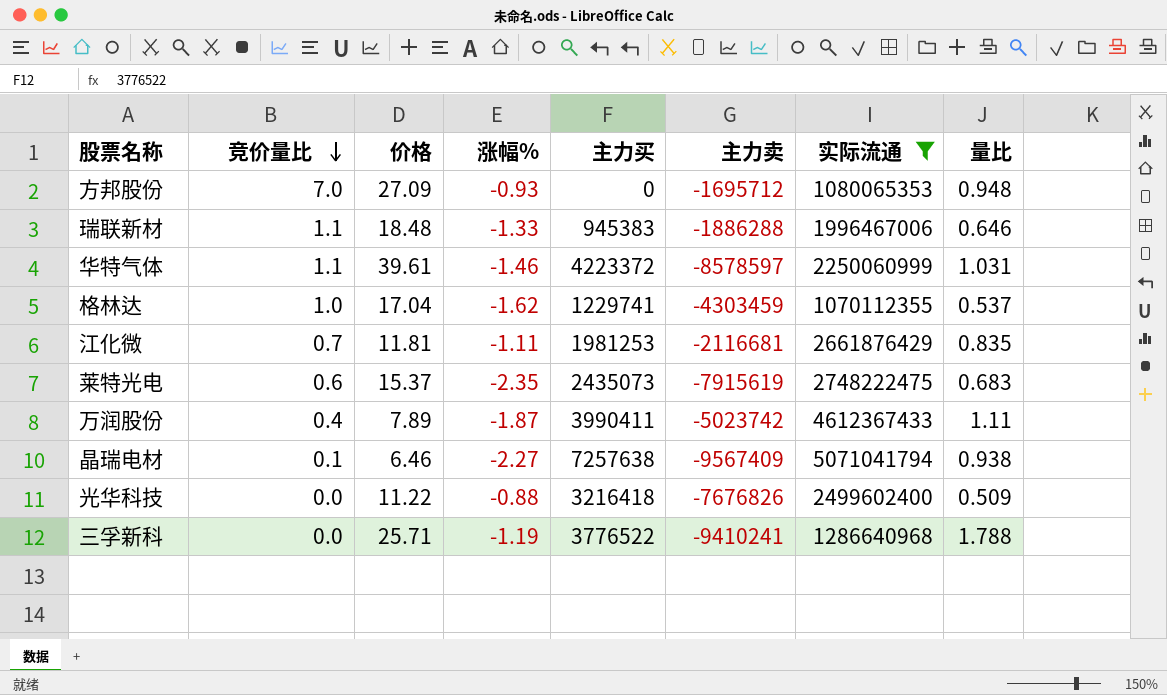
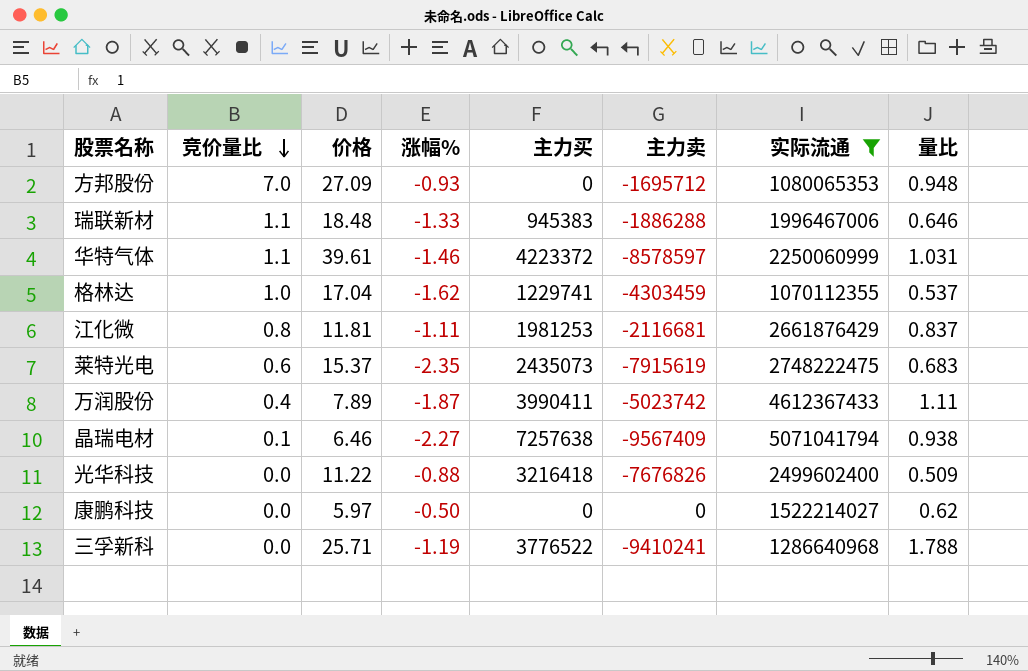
江化微 | 竞价量比: 0.7 -> 0.8
江化微 | 量比: 0.835 -> 0.837
row 康鹏科技: none -> 0.0 | 5.97 | -0.50 | 0 | 0 | 1522214027 | 0.62

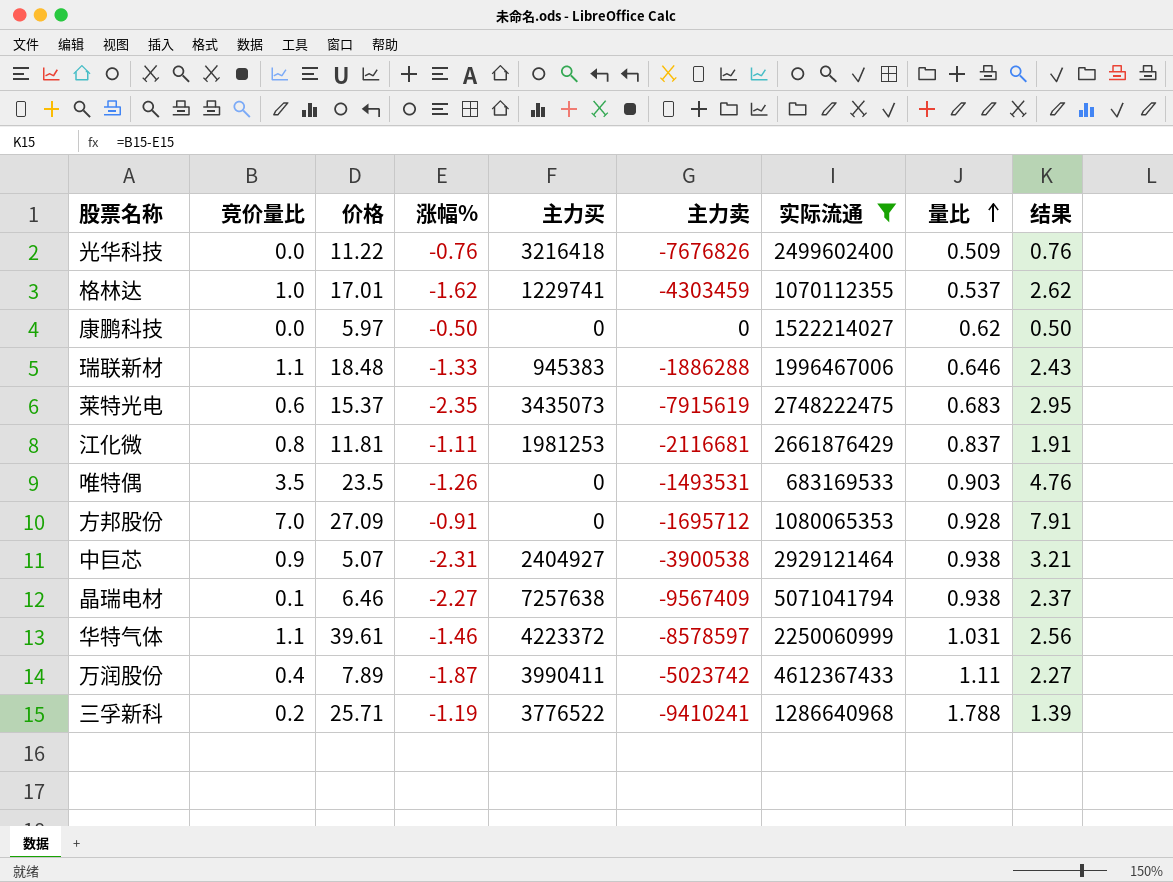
row order: 竞价量比 descending -> 量比 ascending
column 结果 | formula: none -> [竞价量比] - [涨幅%]
光华科技 | 涨幅%: -0.88 -> -0.76
格林达 | 价格: 17.04 -> 17.01
莱特光电 | 主力买: 2435073 -> 3435073
row 唯特偶: none -> 3.5 | 23.5 | -1.26 | 0 | -1493531 | 683169533 | 0.903 | 4.76
方邦股份 | 涨幅%: -0.93 -> -0.91
方邦股份 | 量比: 0.948 -> 0.928
row 中巨芯: none -> 0.9 | 5.07 | -2.31 | 2404927 | -3900538 | 2929121464 | 0.938 | 3.21
三孚新科 | 竞价量比: 0.0 -> 0.2

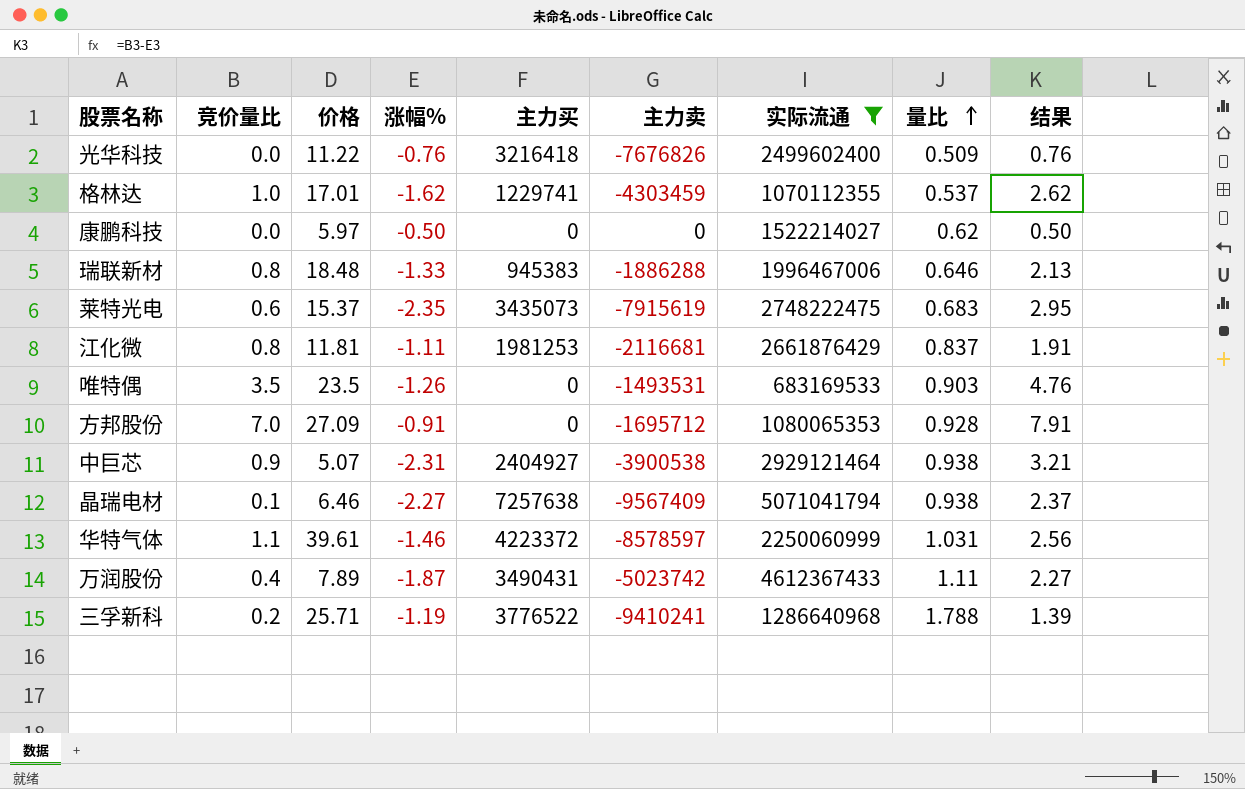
瑞联新材 | 竞价量比: 1.1 -> 0.8
瑞联新材 | 结果: 2.43 -> 2.13
万润股份 | 主力买: 3990411 -> 3490431

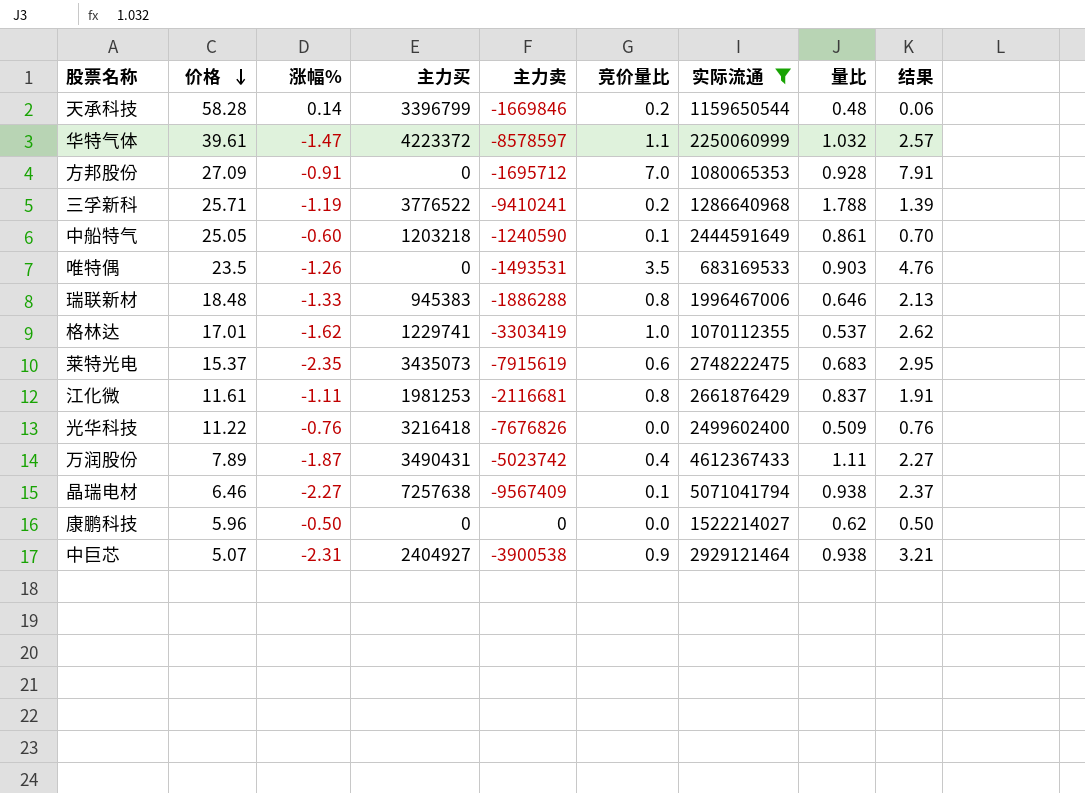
row order: 量比 ascending -> 价格 descending
column 竞价量比 | position: 2 -> 6
row 天承科技: none -> 58.28 | 0.14 | 3396799 | -1669846 | 0.2 | 1159650544 | 0.48 | 0.06
华特气体 | 涨幅%: -1.46 -> -1.47
华特气体 | 量比: 1.031 -> 1.032
华特气体 | 结果: 2.56 -> 2.57
row 中船特气: none -> 25.05 | -0.60 | 1203218 | -1240590 | 0.1 | 2444591649 | 0.861 | 0.70
格林达 | 主力卖: -4303459 -> -3303419
江化微 | 价格: 11.81 -> 11.61
康鹏科技 | 价格: 5.97 -> 5.96

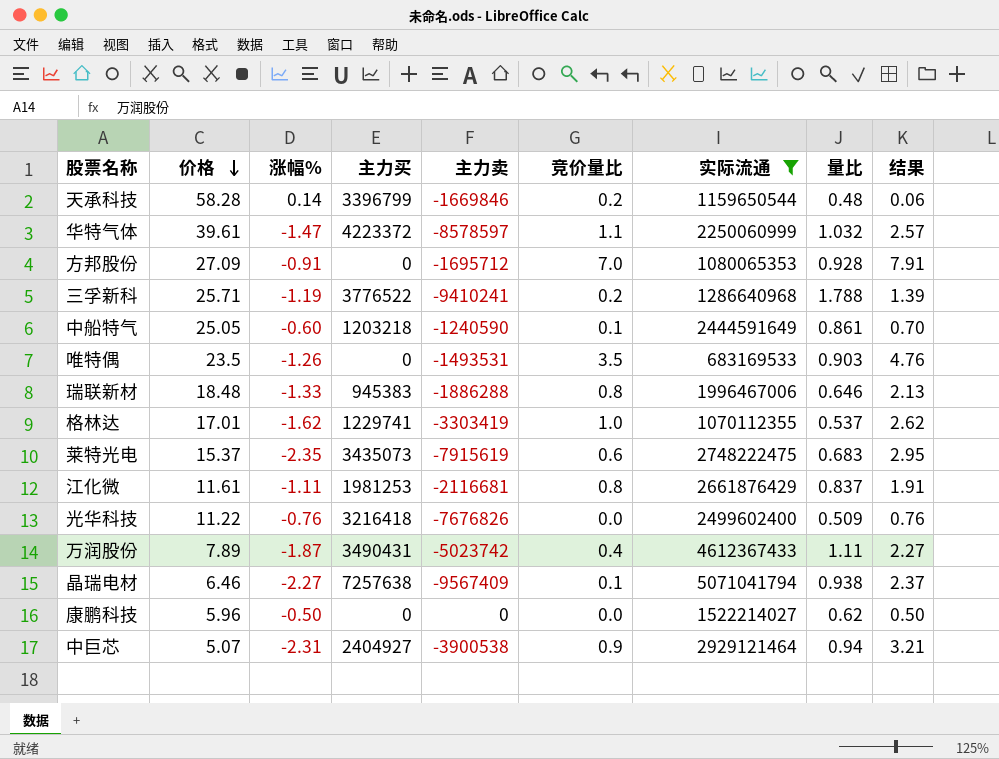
中巨芯 | 量比: 0.938 -> 0.94

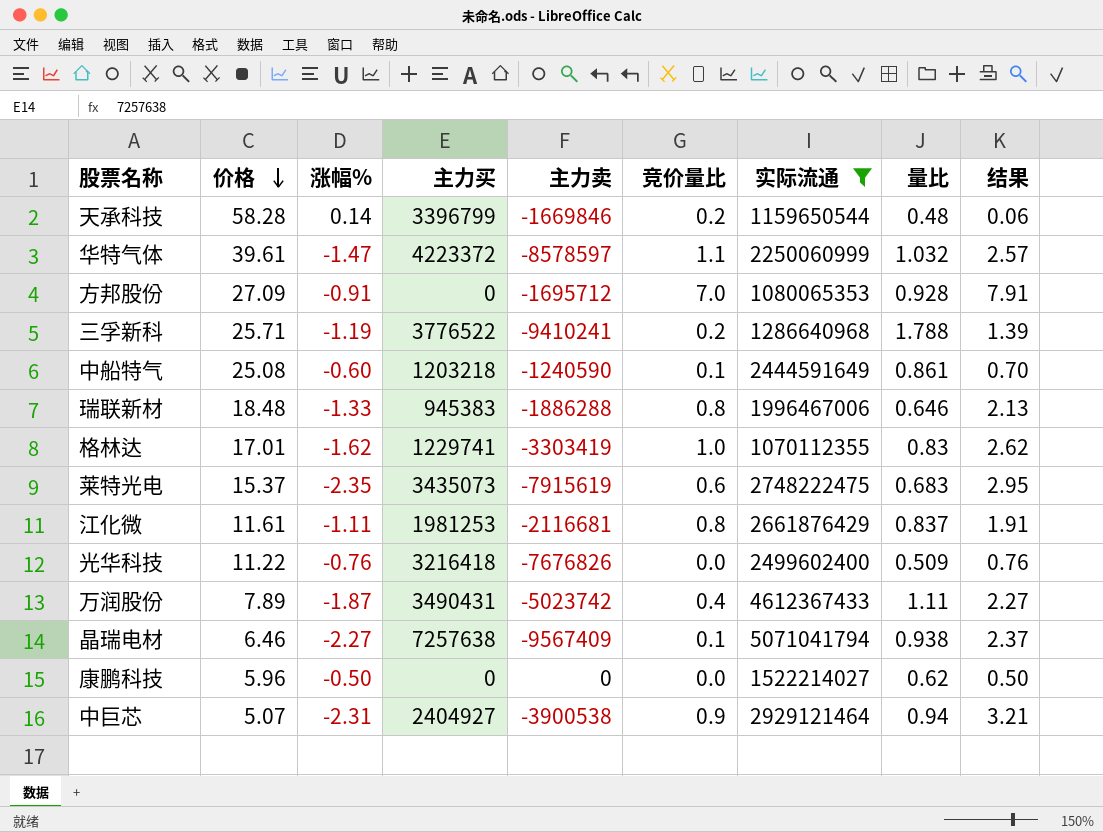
row 唯特偶: 23.5 | -1.26 | 0 | -1493531 | 3.5 | 683169533 | 0.903 | 4.76 -> none
中船特气 | 价格: 25.05 -> 25.08
格林达 | 量比: 0.537 -> 0.83

